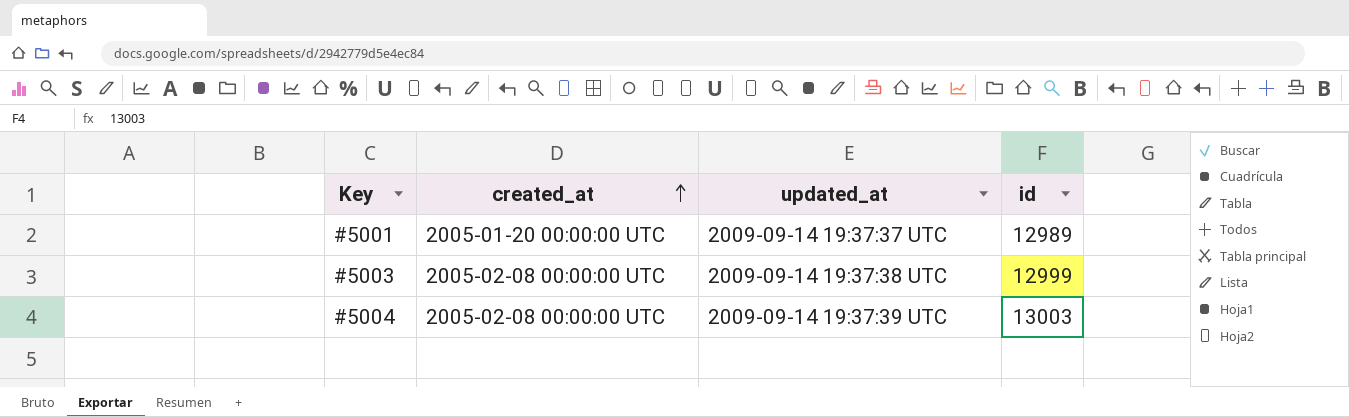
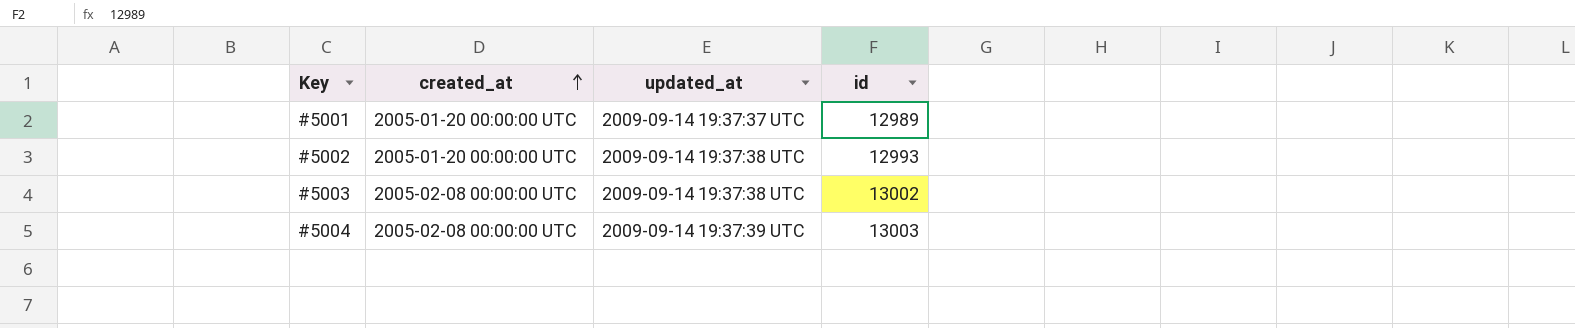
row #5002: none -> 2005-01-20 00:00:00 UTC | 2009-09-14 19:37:38 UTC | 12993
#5003 | id: 12999 -> 13002

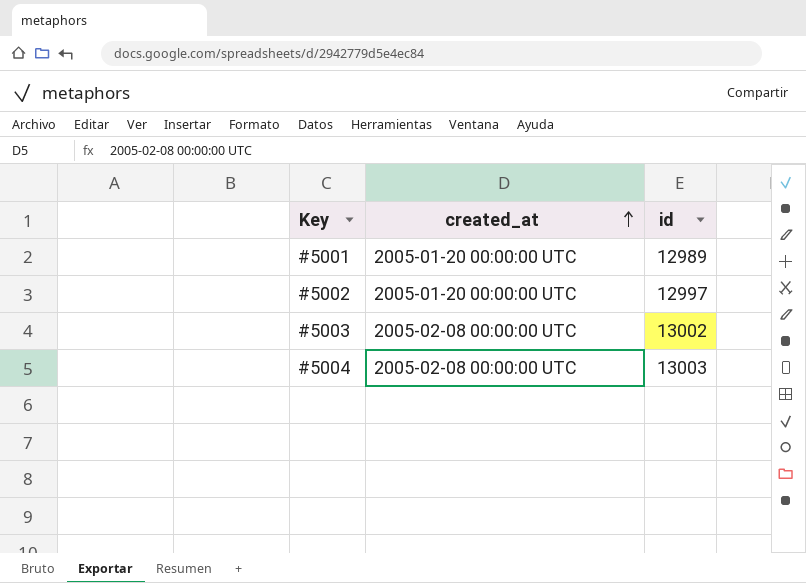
column updated_at | position: 3 -> none
#5002 | id: 12993 -> 12997

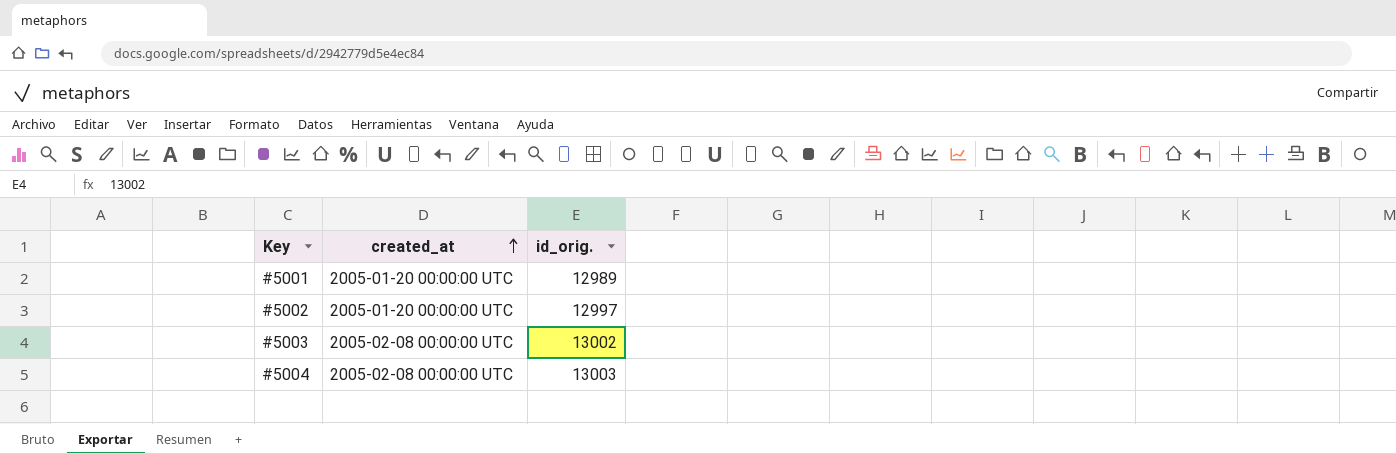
column name: id -> id_orig.

